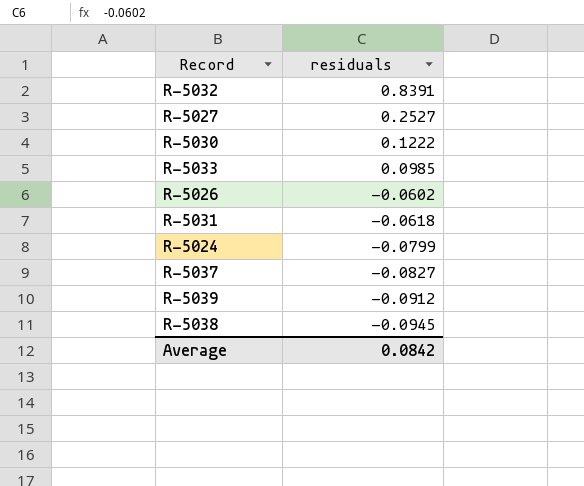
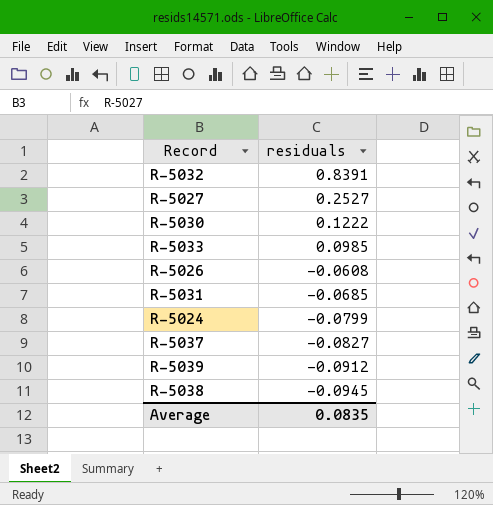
R-5026 | residuals: -0.0602 -> -0.0608
R-5031 | residuals: -0.0618 -> -0.0685
Average | residuals: 0.0842 -> 0.0835

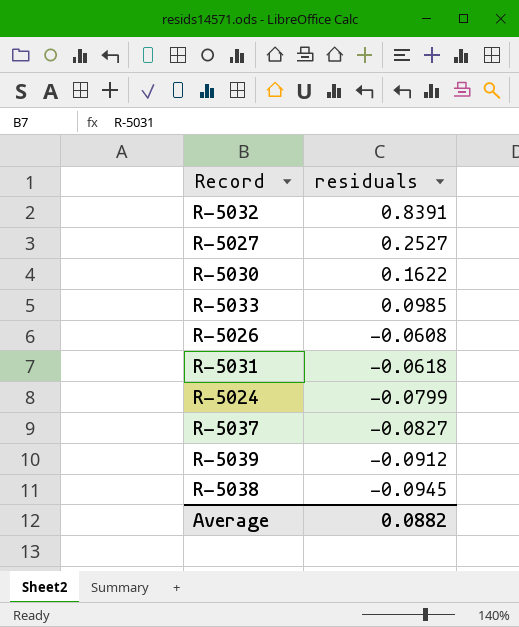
R-5030 | residuals: 0.1222 -> 0.1622
R-5031 | residuals: -0.0685 -> -0.0618
Average | residuals: 0.0835 -> 0.0882

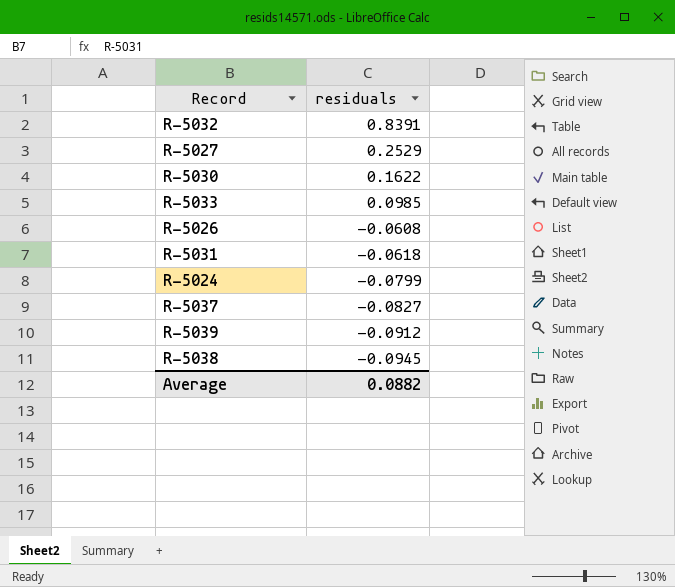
R-5027 | residuals: 0.2527 -> 0.2529

